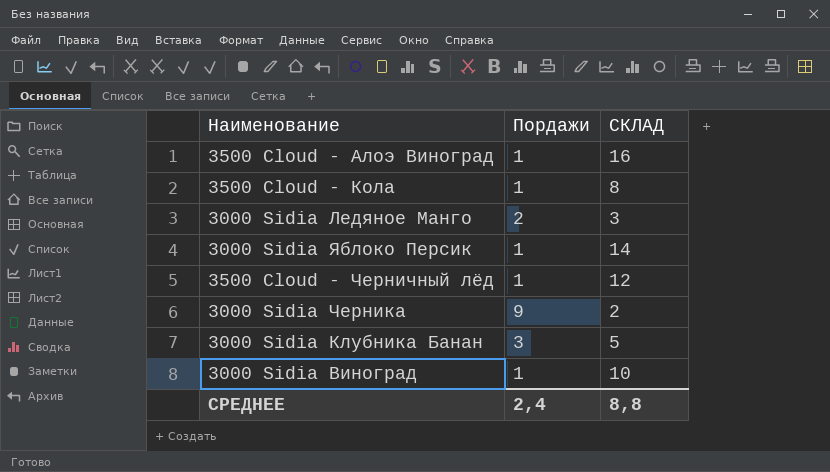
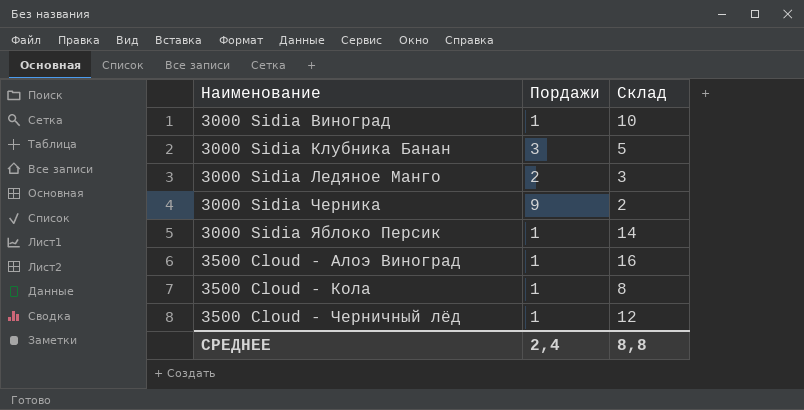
row order: none -> Наименование ascending
column name: СКЛАД -> Склад

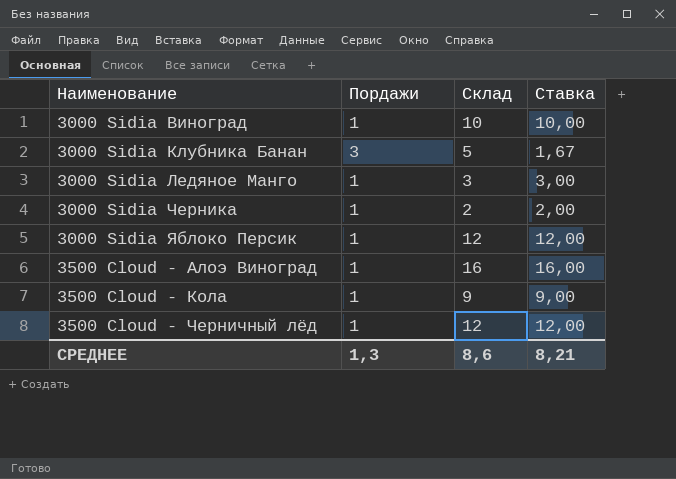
column Ставка | formula: none -> [Склад] / [Пордажи]
3000 Sidia Ледяное Манго | Пордажи: 2 -> 1
3000 Sidia Черника | Пордажи: 9 -> 1
3000 Sidia Яблоко Персик | Склад: 14 -> 12
3500 Cloud - Кола | Склад: 8 -> 9
СРЕДНЕЕ | Пордажи: 2,4 -> 1,3
СРЕДНЕЕ | Склад: 8,8 -> 8,6

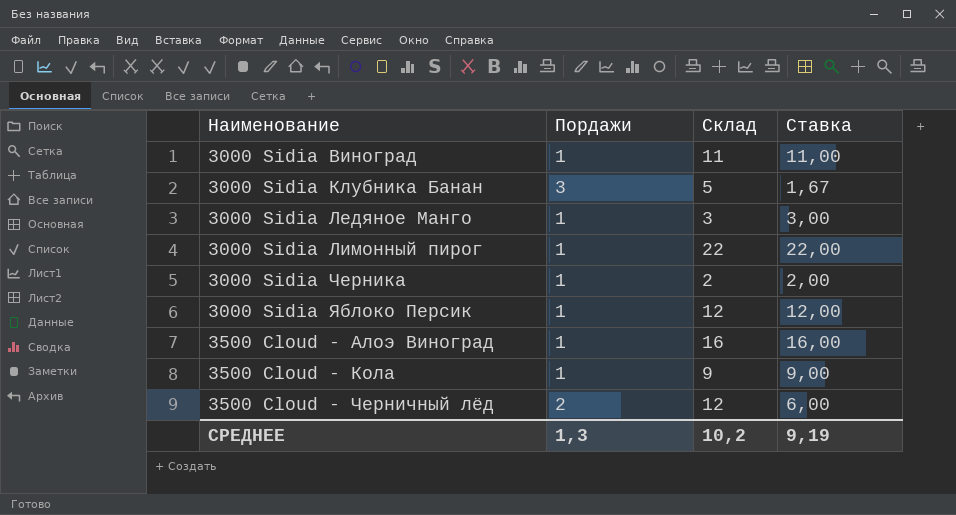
3000 Sidia Виноград | Склад: 10 -> 11
3000 Sidia Виноград | Ставка: 10,00 -> 11,00
row 3000 Sidia Лимонный пирог: none -> 1 | 22 | 22,00
3500 Cloud - Черничный лёд | Пордажи: 1 -> 2
3500 Cloud - Черничный лёд | Ставка: 12,00 -> 6,00
СРЕДНЕЕ | Склад: 8,6 -> 10,2
СРЕДНЕЕ | Ставка: 8,21 -> 9,19

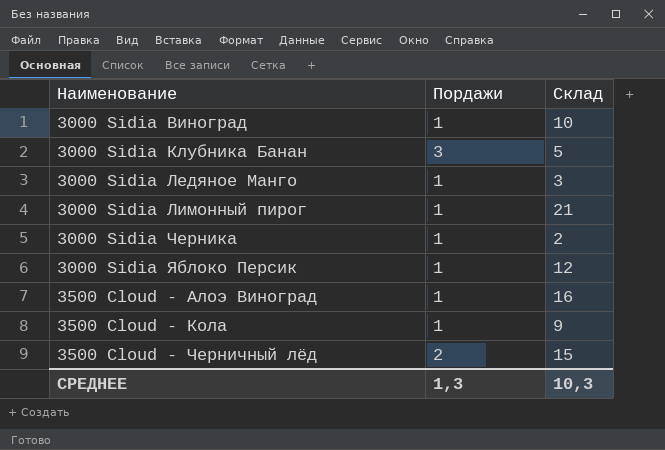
column Ставка | formula: [Склад] / [Пордажи] -> none
3000 Sidia Виноград | Склад: 11 -> 10
3000 Sidia Лимонный пирог | Склад: 22 -> 21
3500 Cloud - Черничный лёд | Склад: 12 -> 15
СРЕДНЕЕ | Склад: 10,2 -> 10,3

